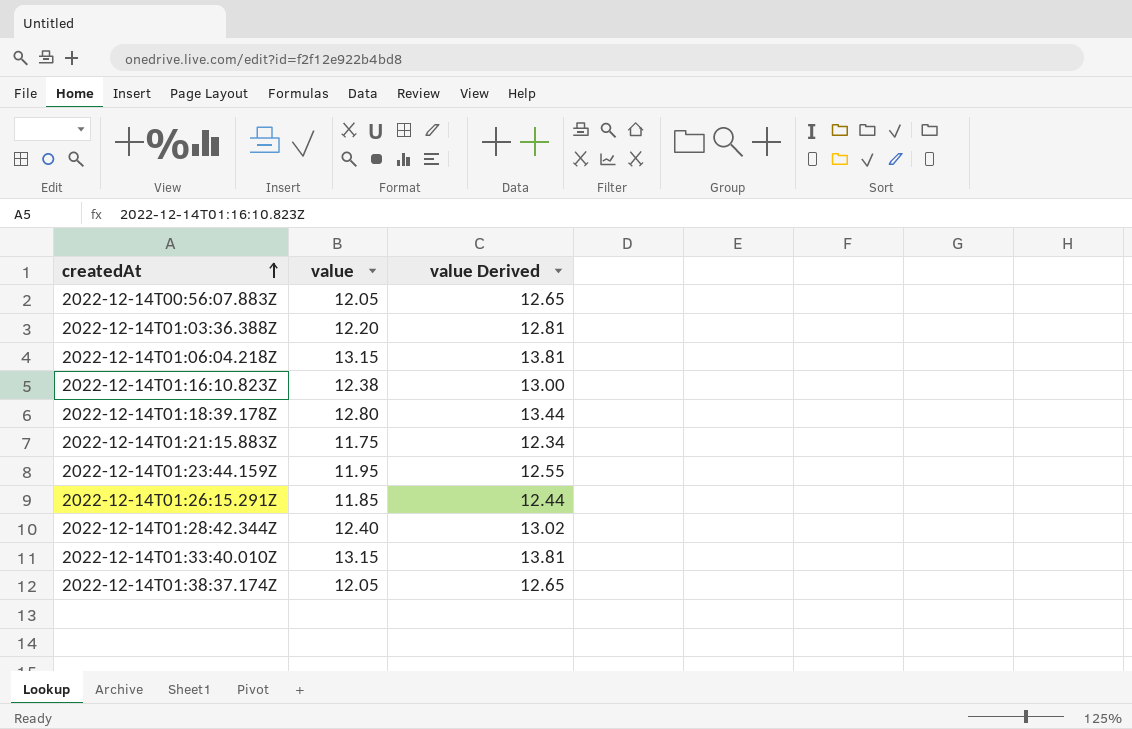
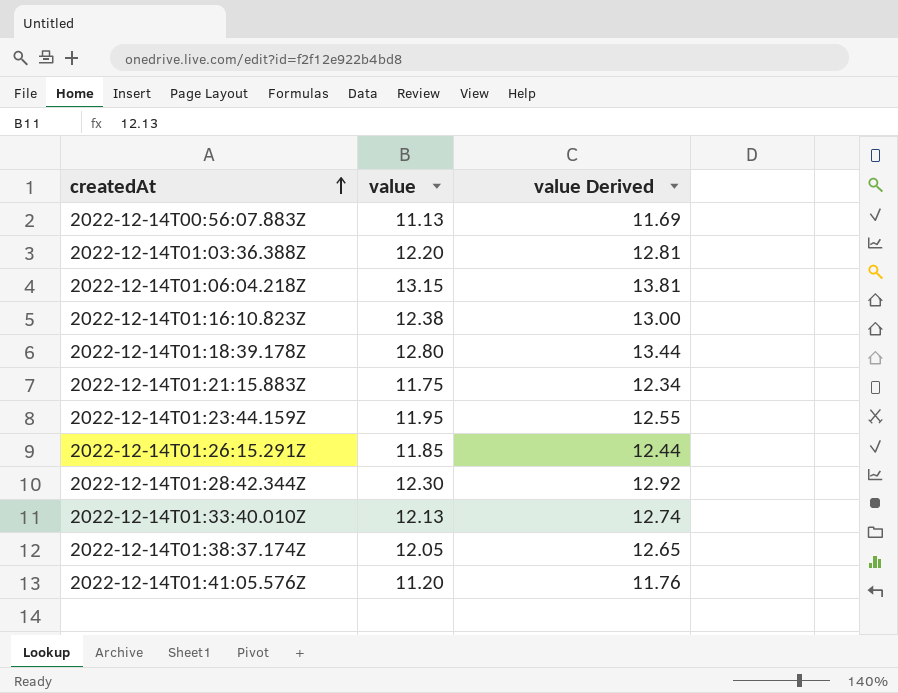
2022-12-14T00:56:07.883Z | value: 12.05 -> 11.13
2022-12-14T00:56:07.883Z | value Derived: 12.65 -> 11.69
2022-12-14T01:28:42.344Z | value: 12.40 -> 12.30
2022-12-14T01:28:42.344Z | value Derived: 13.02 -> 12.92
2022-12-14T01:33:40.010Z | value: 13.15 -> 12.13
2022-12-14T01:33:40.010Z | value Derived: 13.81 -> 12.74
row 2022-12-14T01:41:05.576Z: none -> 11.20 | 11.76

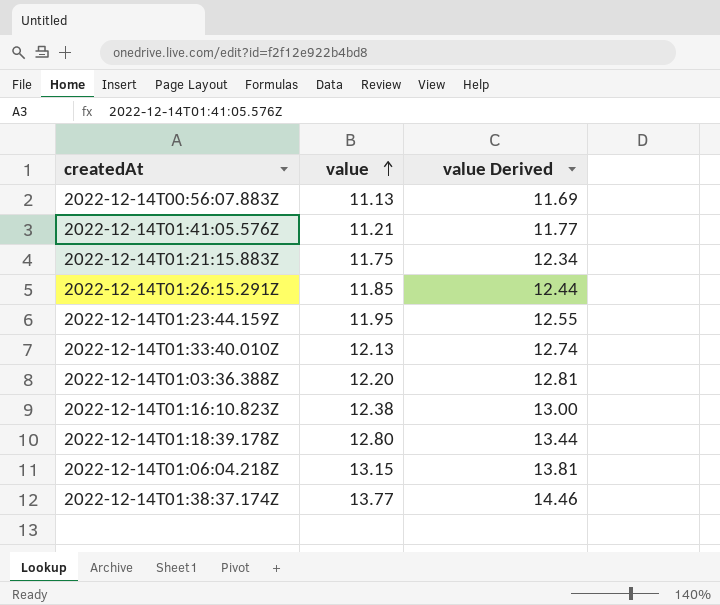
row order: createdAt ascending -> value ascending
row 2022-12-14T01:28:42.344Z: 12.30 | 12.92 -> none
2022-12-14T01:41:05.576Z | value: 11.20 -> 11.21
2022-12-14T01:41:05.576Z | value Derived: 11.76 -> 11.77
2022-12-14T01:38:37.174Z | value: 12.05 -> 13.77
2022-12-14T01:38:37.174Z | value Derived: 12.65 -> 14.46

